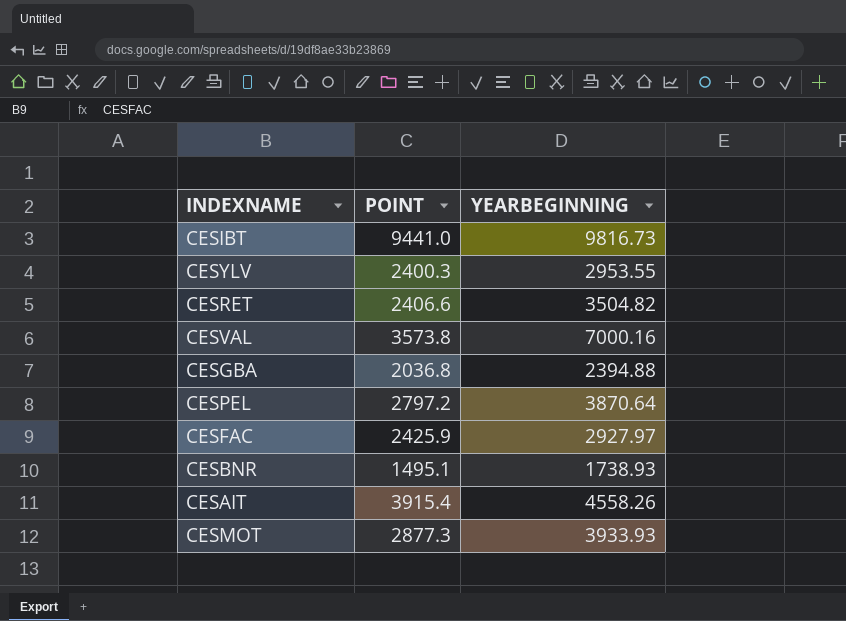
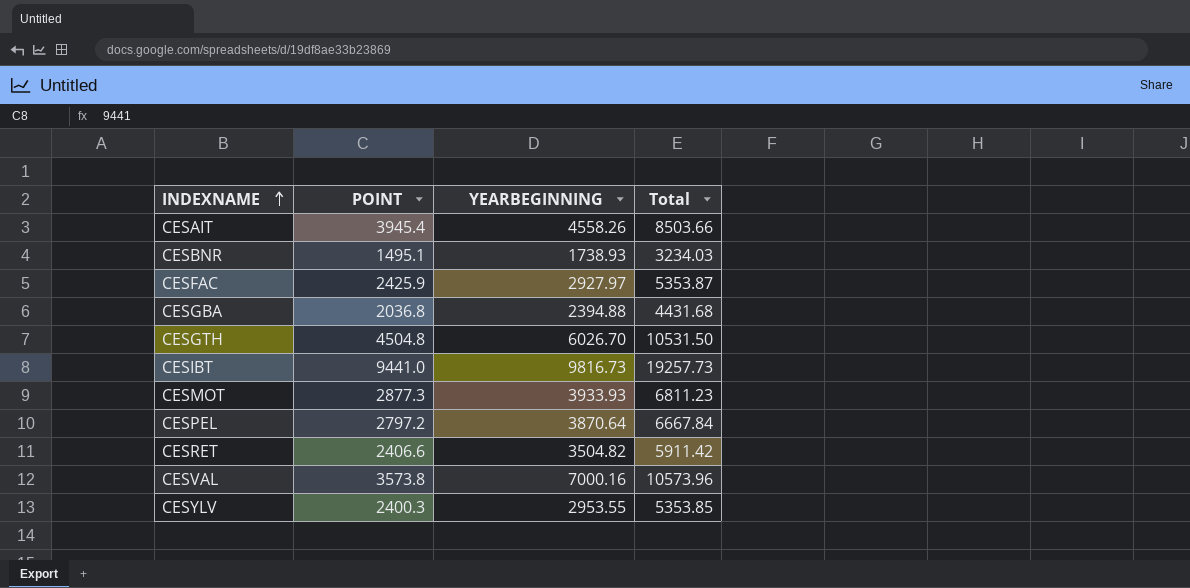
row order: none -> INDEXNAME ascending
column Total | formula: none -> [POINT] + [YEARBEGINNING]
CESAIT | POINT: 3915.4 -> 3945.4
row CESGTH: none -> 4504.8 | 6026.70 | 10531.50

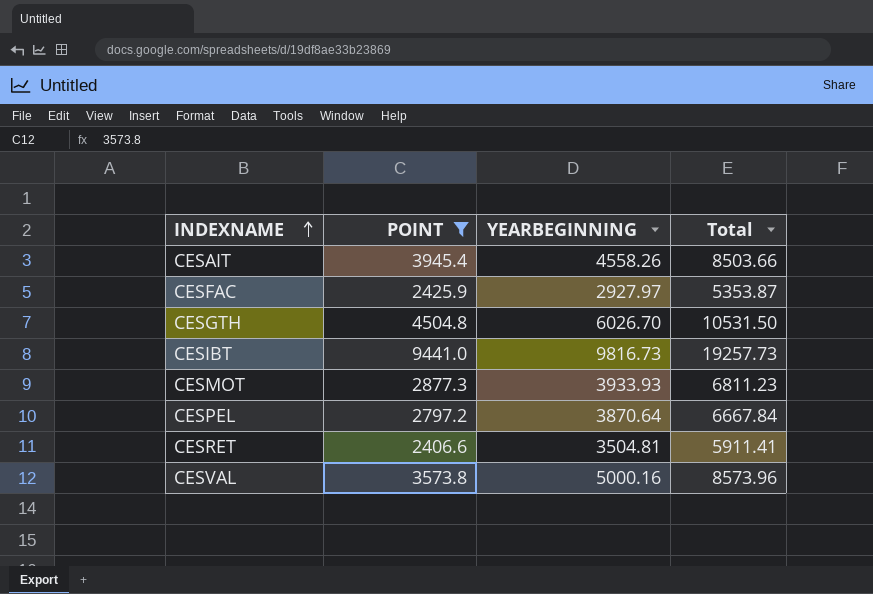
filter: none -> POINT >= 2406.6
CESRET | YEARBEGINNING: 3504.82 -> 3504.81
CESRET | Total: 5911.42 -> 5911.41
CESVAL | YEARBEGINNING: 7000.16 -> 5000.16
CESVAL | Total: 10573.96 -> 8573.96

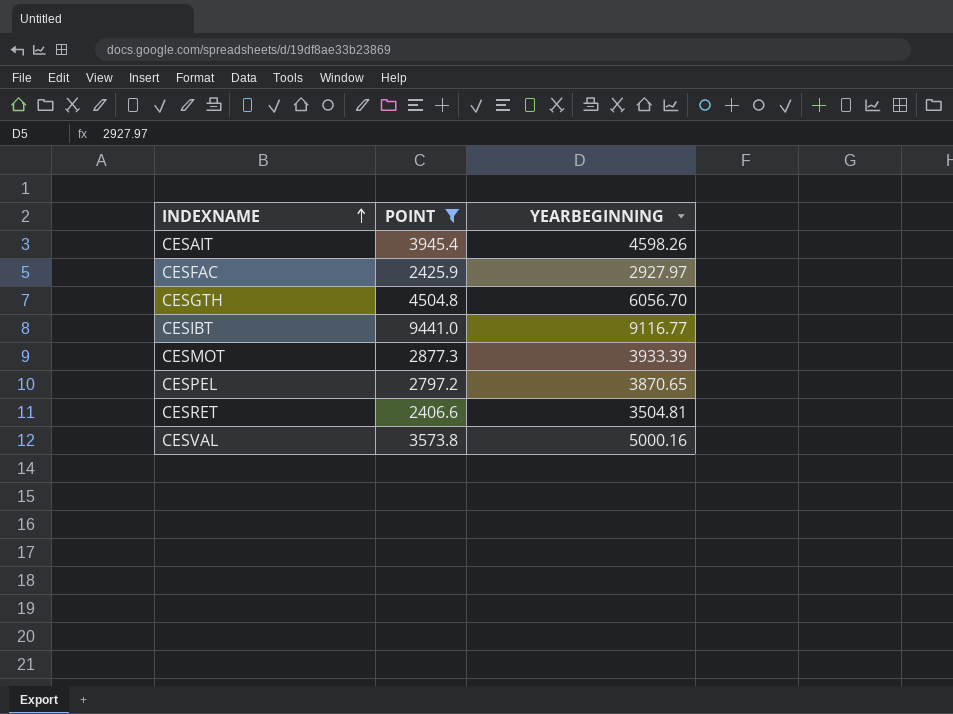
column Total | formula: [POINT] + [YEARBEGINNING] -> none
CESAIT | YEARBEGINNING: 4558.26 -> 4598.26
CESGTH | YEARBEGINNING: 6026.70 -> 6056.70
CESIBT | YEARBEGINNING: 9816.73 -> 9116.77
CESMOT | YEARBEGINNING: 3933.93 -> 3933.39
CESPEL | YEARBEGINNING: 3870.64 -> 3870.65

